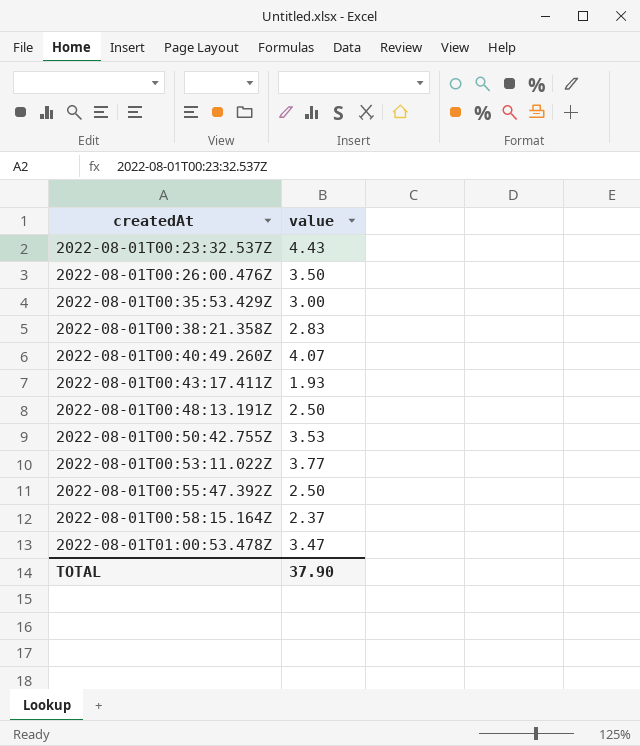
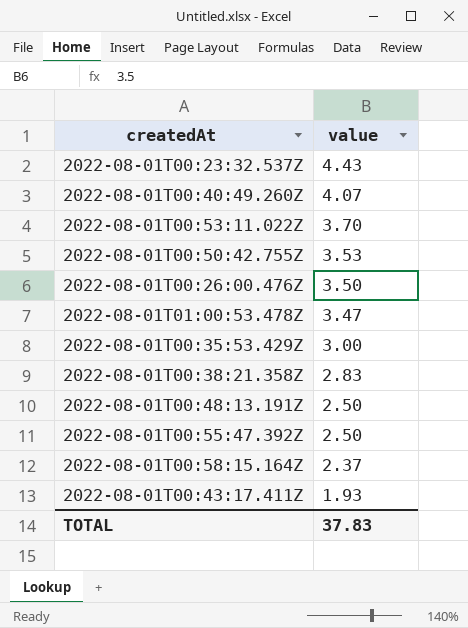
row order: createdAt ascending -> value descending
2022-08-01T00:53:11.022Z | value: 3.77 -> 3.70
TOTAL | value: 37.90 -> 37.83

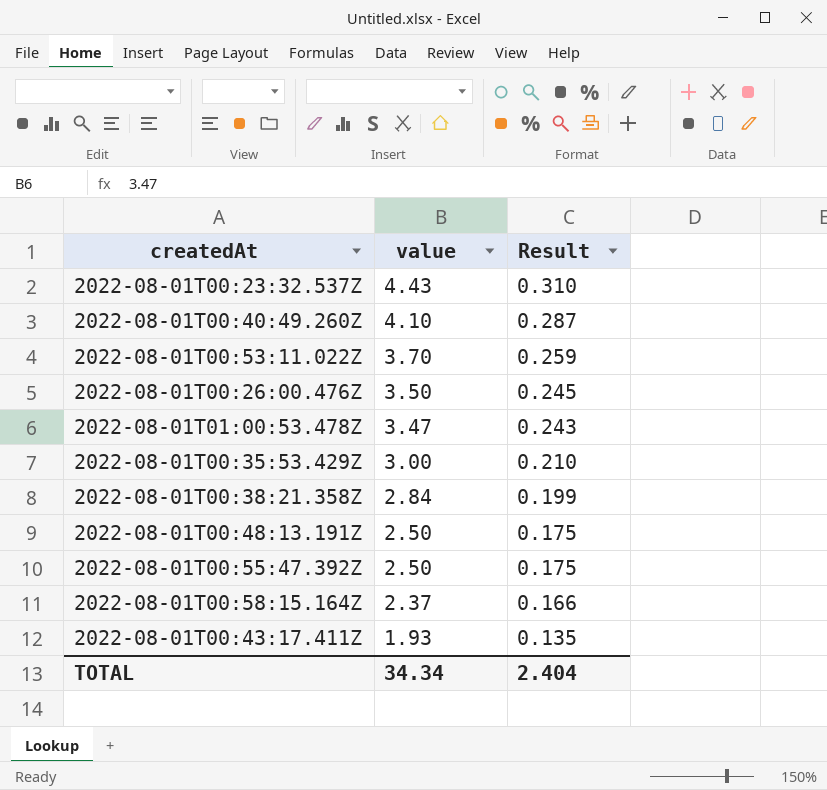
column Result | formula: none -> [value] * 0.07
row 2022-08-01T00:50:42.755Z: 3.53 -> none
2022-08-01T00:40:49.260Z | value: 4.07 -> 4.10
2022-08-01T00:38:21.358Z | value: 2.83 -> 2.84
TOTAL | value: 37.83 -> 34.34

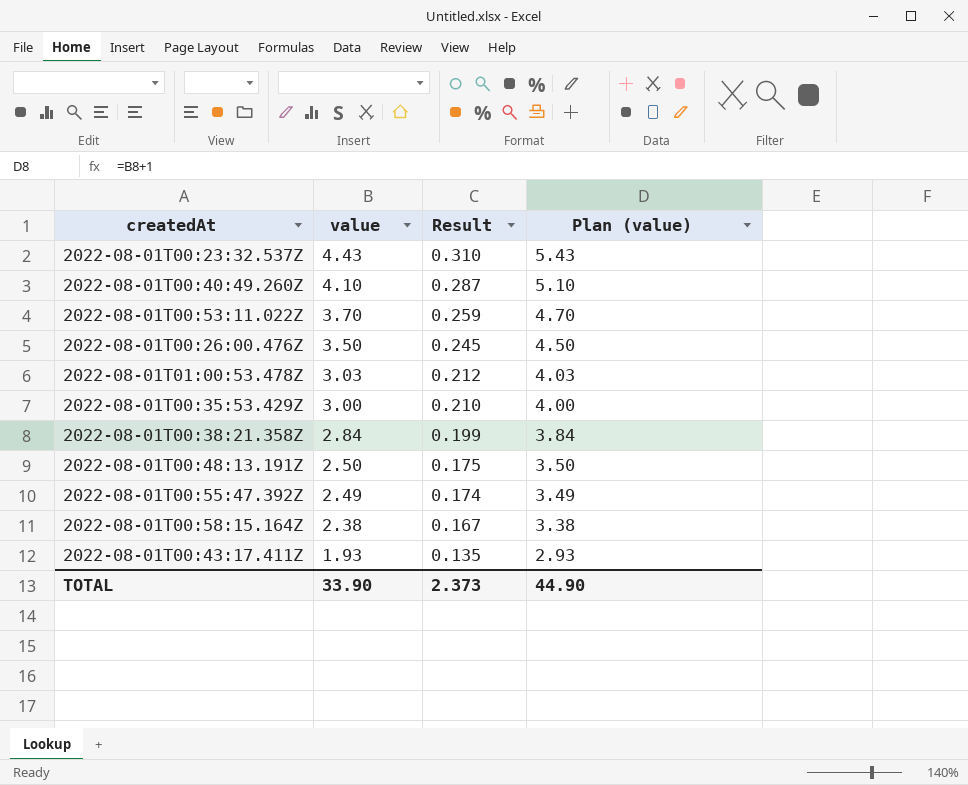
column Plan (value) | formula: none -> [value] + 1
2022-08-01T01:00:53.478Z | value: 3.47 -> 3.03
2022-08-01T01:00:53.478Z | Result: 0.243 -> 0.212
2022-08-01T00:55:47.392Z | value: 2.50 -> 2.49
2022-08-01T00:55:47.392Z | Result: 0.175 -> 0.174
2022-08-01T00:58:15.164Z | value: 2.37 -> 2.38
2022-08-01T00:58:15.164Z | Result: 0.166 -> 0.167
TOTAL | value: 34.34 -> 33.90
TOTAL | Result: 2.404 -> 2.373

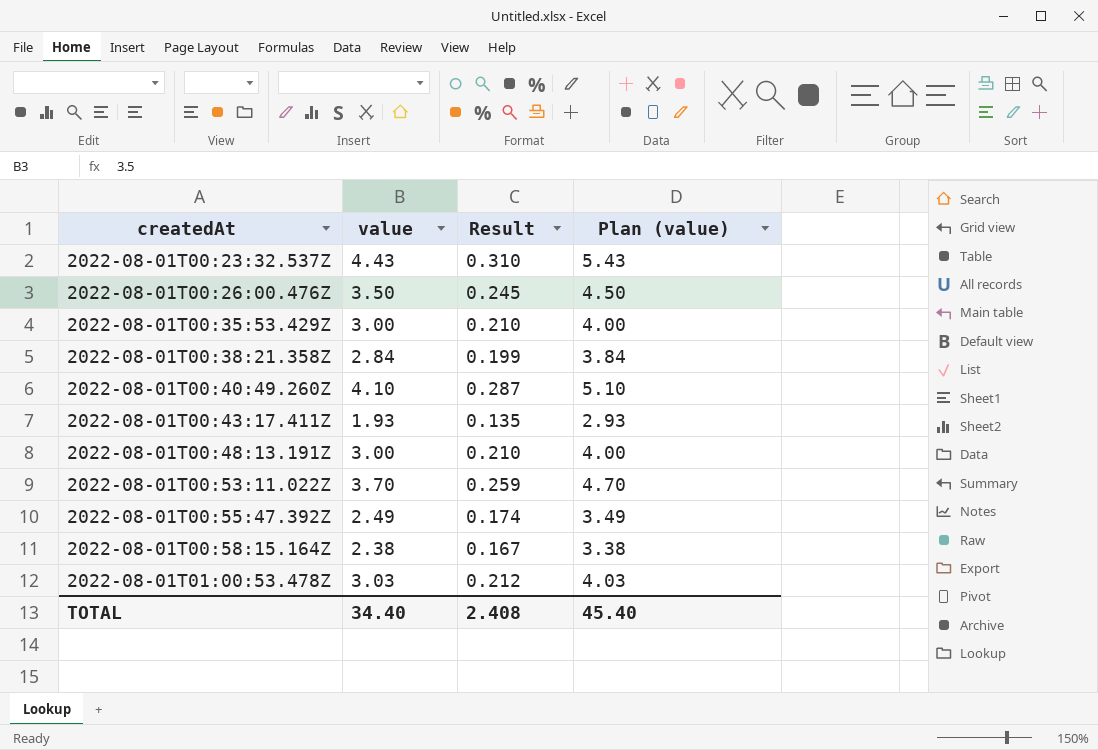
row order: value descending -> createdAt ascending
2022-08-01T00:48:13.191Z | value: 2.50 -> 3.00
2022-08-01T00:48:13.191Z | Result: 0.175 -> 0.210
2022-08-01T00:48:13.191Z | Plan (value): 3.50 -> 4.00
TOTAL | value: 33.90 -> 34.40
TOTAL | Result: 2.373 -> 2.408
TOTAL | Plan (value): 44.90 -> 45.40

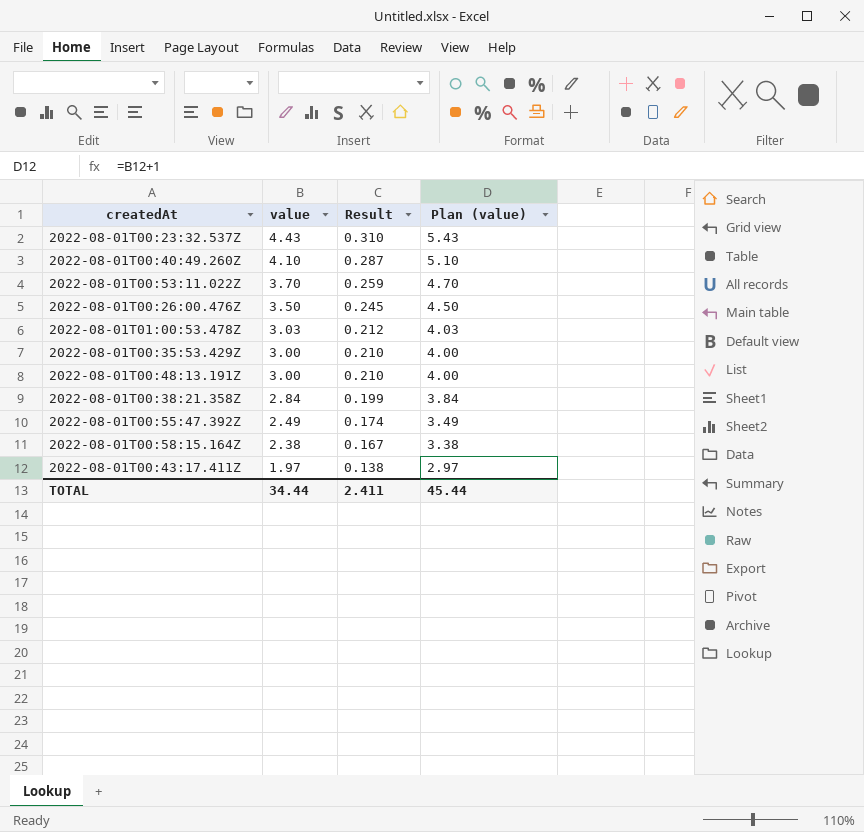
row order: createdAt ascending -> value descending
2022-08-01T00:43:17.411Z | value: 1.93 -> 1.97
2022-08-01T00:43:17.411Z | Result: 0.135 -> 0.138
2022-08-01T00:43:17.411Z | Plan (value): 2.93 -> 2.97
TOTAL | value: 34.40 -> 34.44
TOTAL | Result: 2.408 -> 2.411
TOTAL | Plan (value): 45.40 -> 45.44

